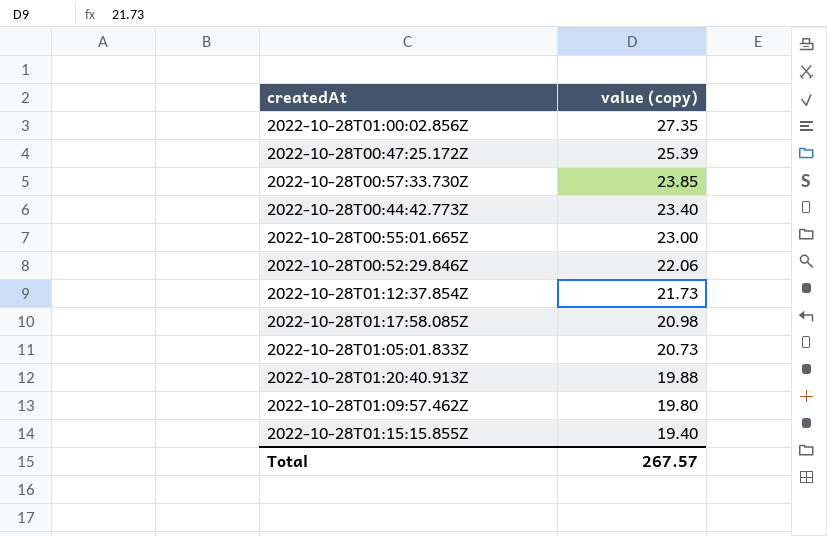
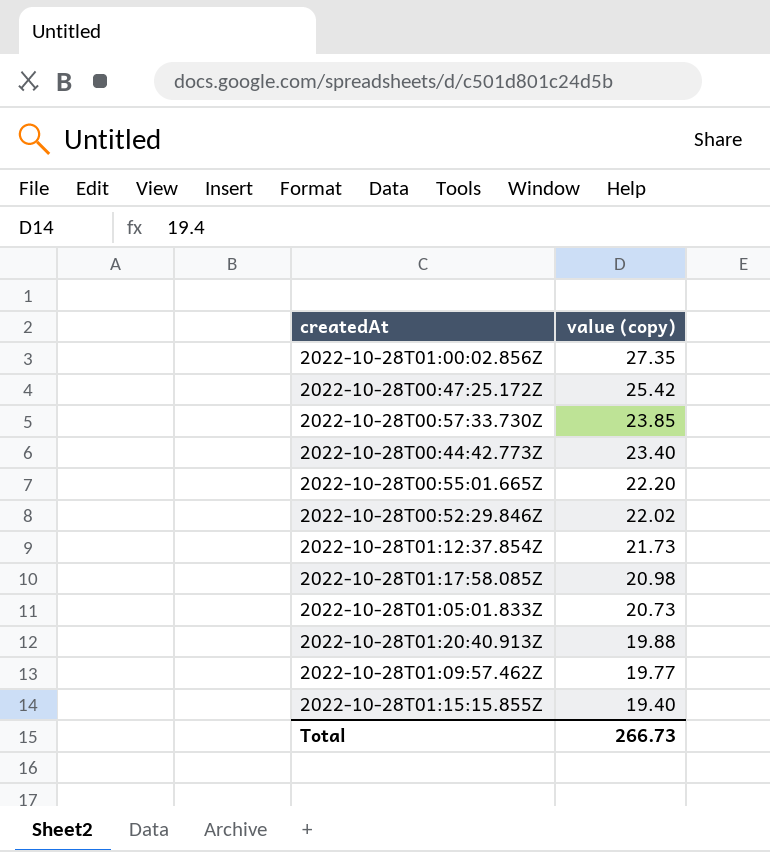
2022-10-28T00:47:25.172Z | value (copy): 25.39 -> 25.42
2022-10-28T00:55:01.665Z | value (copy): 23.00 -> 22.20
2022-10-28T00:52:29.846Z | value (copy): 22.06 -> 22.02
2022-10-28T01:09:57.462Z | value (copy): 19.80 -> 19.77
Total | value (copy): 267.57 -> 266.73

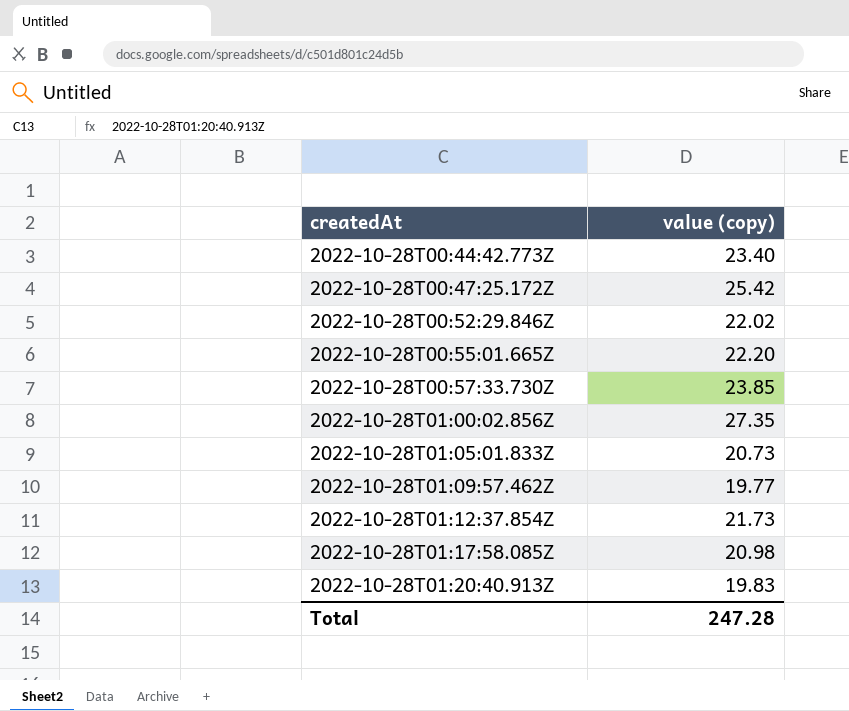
row order: value (copy) descending -> createdAt ascending
row 2022-10-28T01:15:15.855Z: 19.40 -> none
2022-10-28T01:20:40.913Z | value (copy): 19.88 -> 19.83
Total | value (copy): 266.73 -> 247.28

